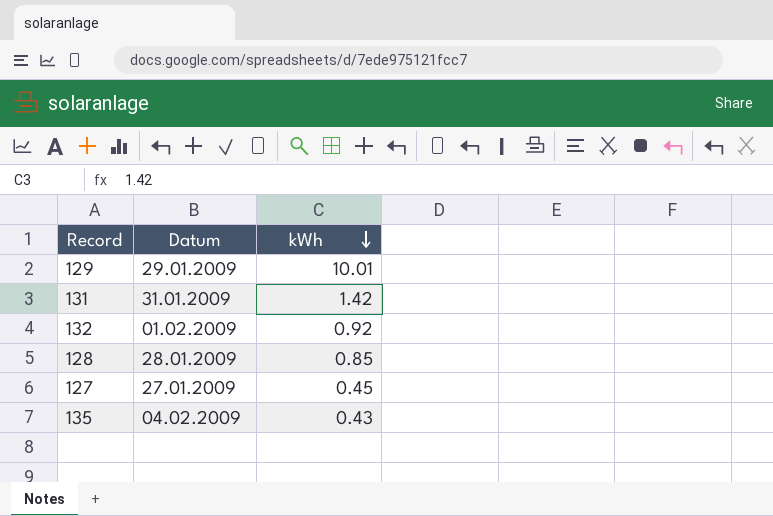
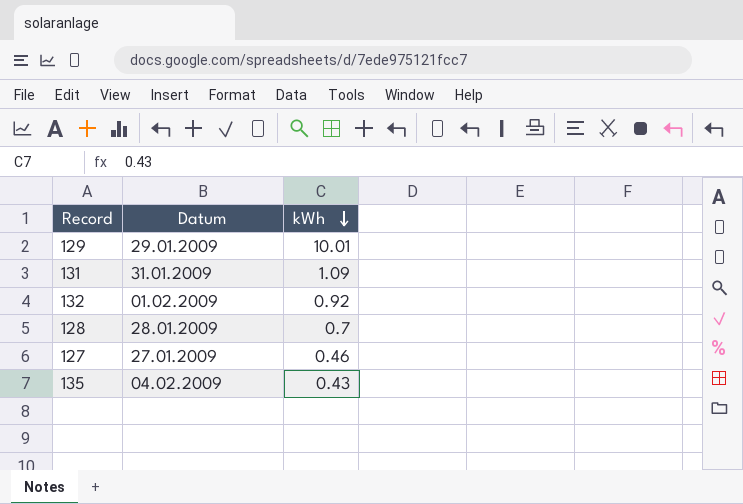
131 | kWh: 1.42 -> 1.09
128 | kWh: 0.85 -> 0.7
127 | kWh: 0.45 -> 0.46

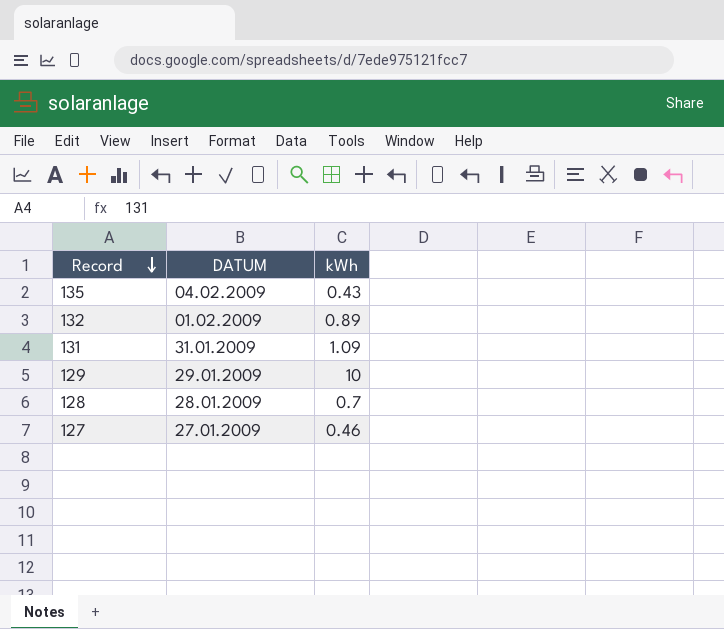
row order: kWh descending -> Record descending
column name: Datum -> DATUM
132 | kWh: 0.92 -> 0.89
129 | kWh: 10.01 -> 10

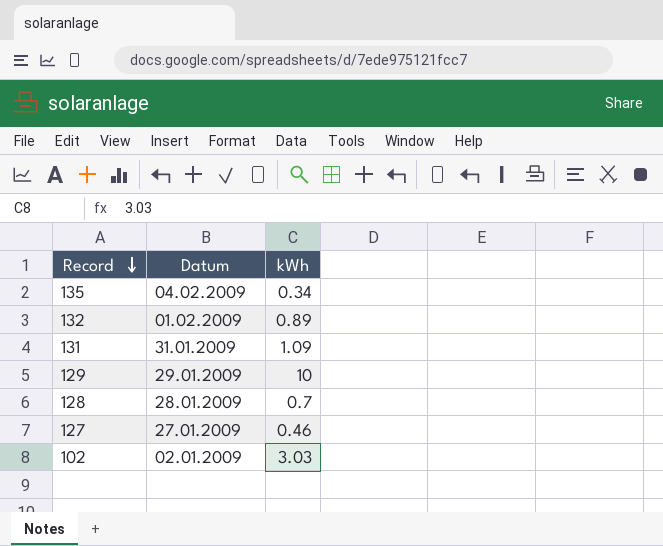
column name: DATUM -> Datum
135 | kWh: 0.43 -> 0.34
row 102: none -> 02.01.2009 | 3.03

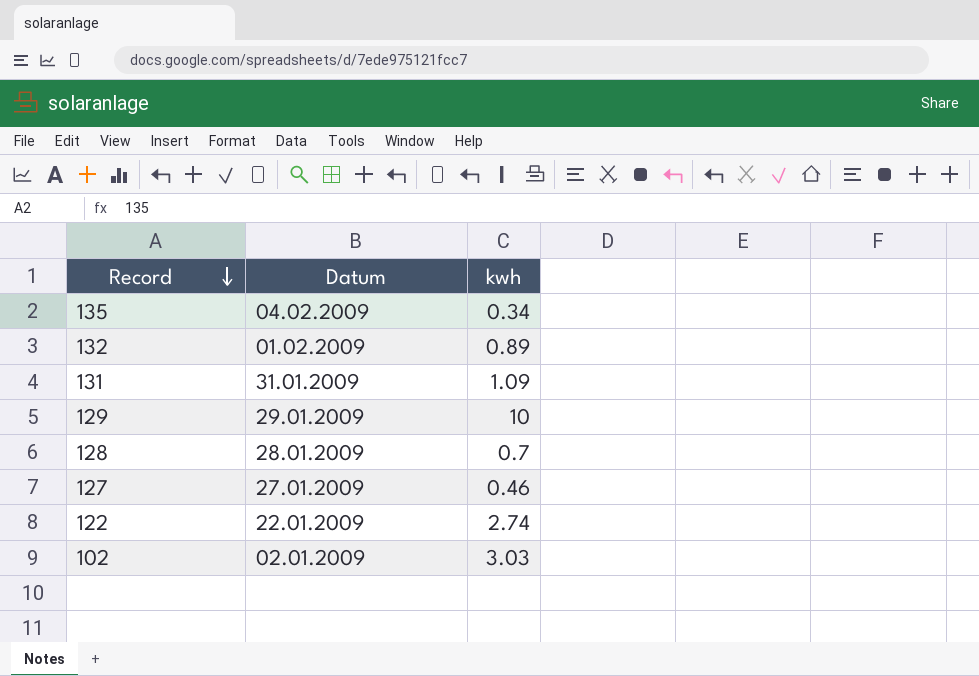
column name: kWh -> kwh
row 122: none -> 22.01.2009 | 2.74

